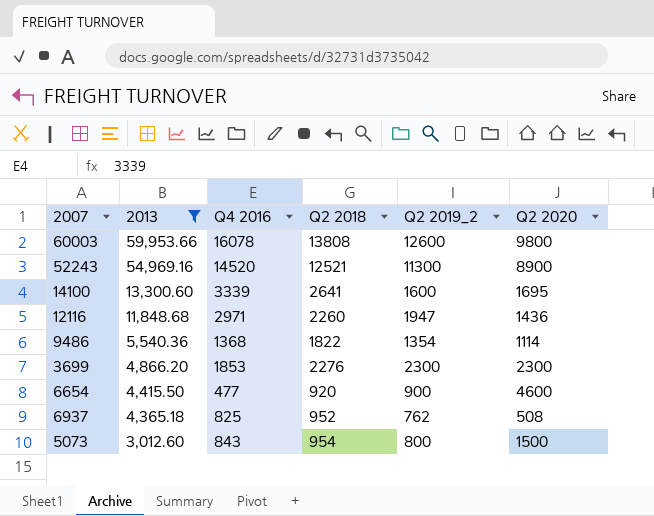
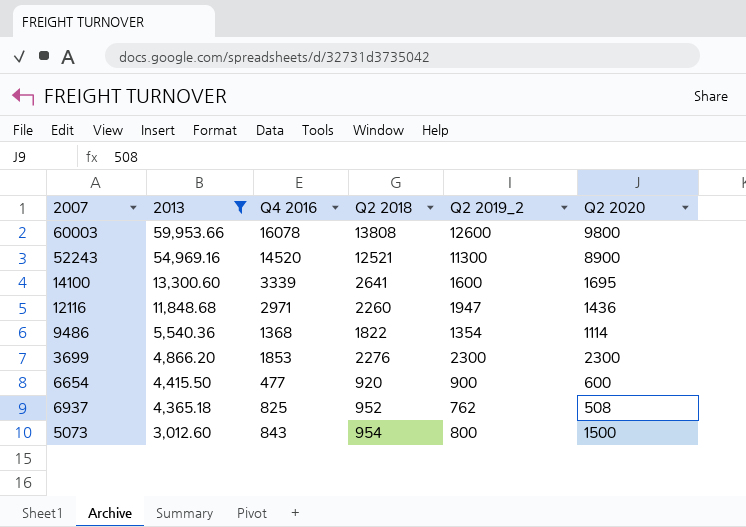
6654 | Q2 2020: 4600 -> 600

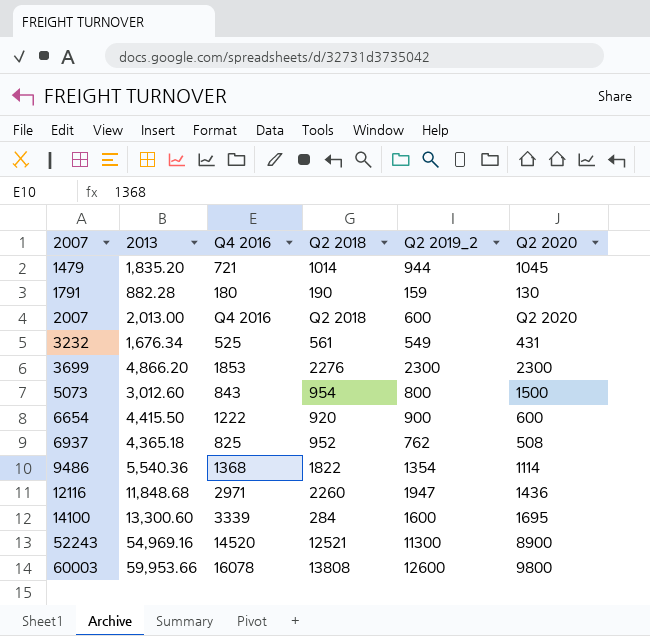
filter: 2013 >= 3,012.60 -> none
row order: 2013 descending -> 2007 ascending
6654 | Q4 2016: 477 -> 1222
14100 | Q2 2018: 2641 -> 284

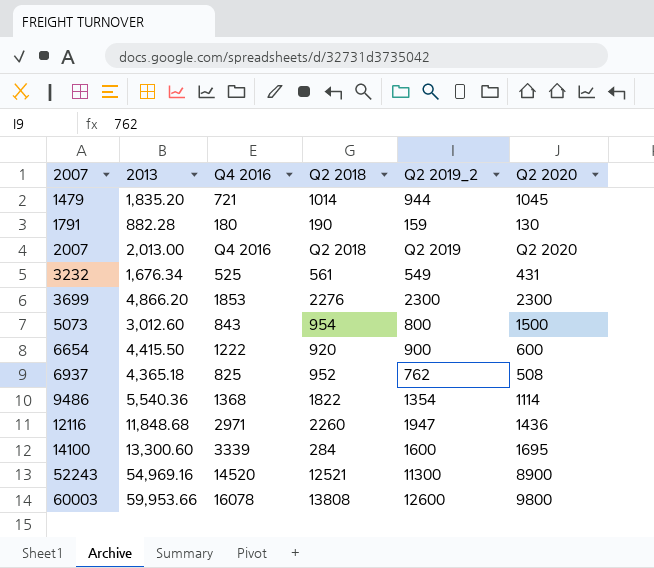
2007 | Q2 2019_2: 600 -> Q2 2019

